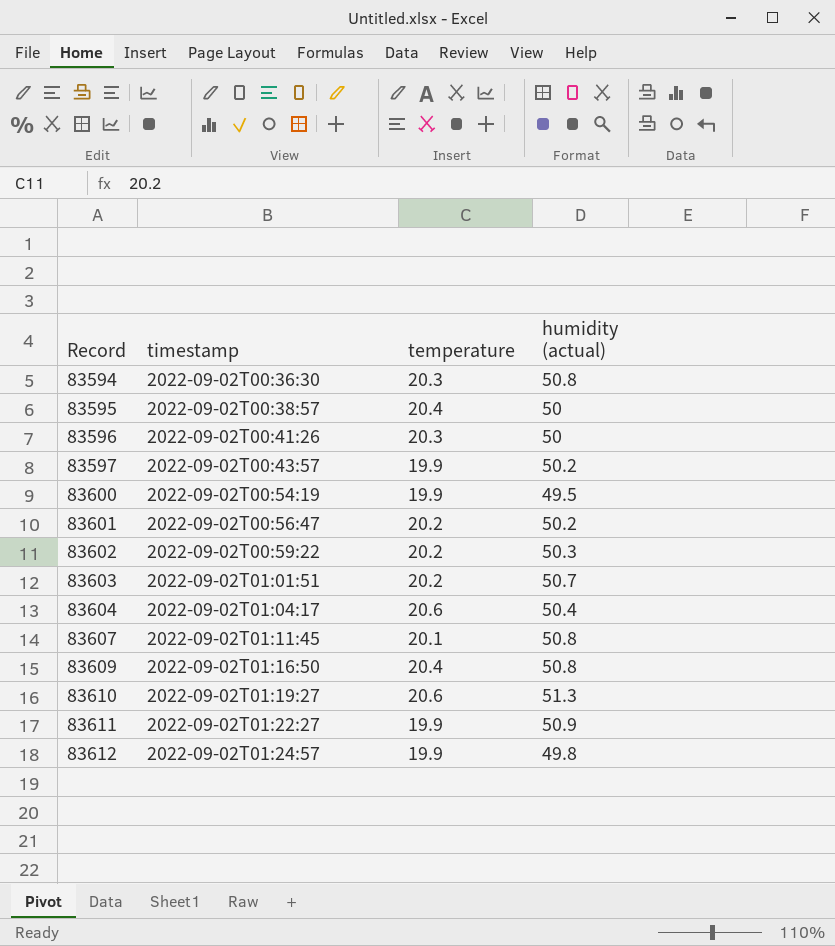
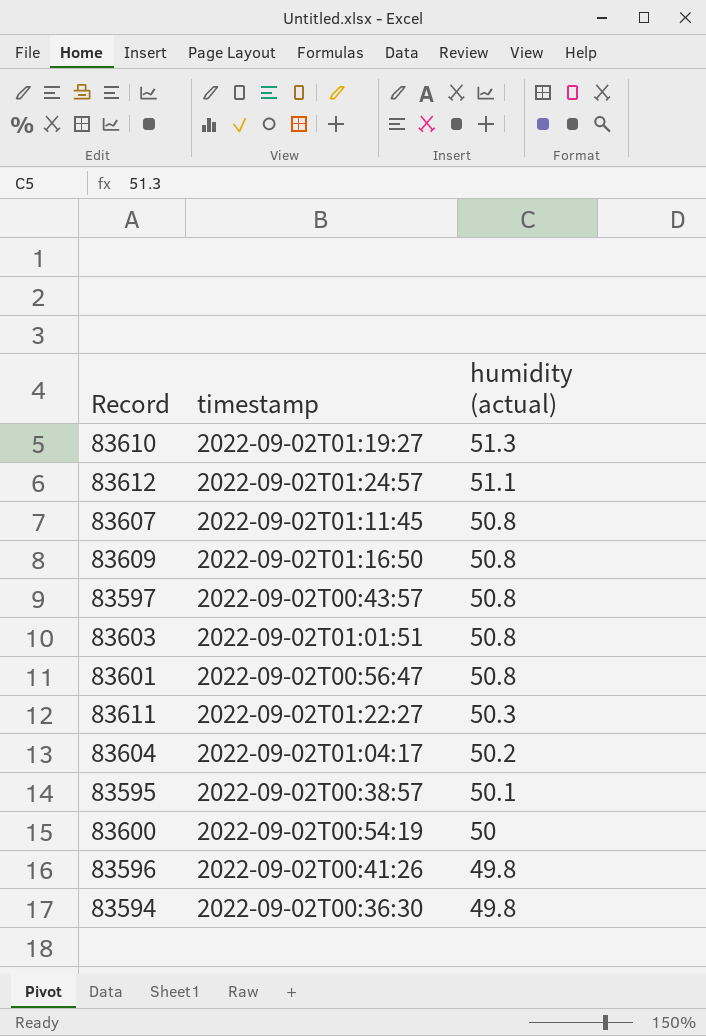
row order: Record ascending -> humidity (actual) descending
column temperature | position: 3 -> none
row 83602: 2022-09-02T00:59:22 | 20.2 | 50.3 -> none
83612 | humidity (actual): 49.8 -> 51.1
83597 | humidity (actual): 50.2 -> 50.8
83603 | humidity (actual): 50.7 -> 50.8
83601 | humidity (actual): 50.2 -> 50.8
83611 | humidity (actual): 50.9 -> 50.3
83604 | humidity (actual): 50.4 -> 50.2
83595 | humidity (actual): 50 -> 50.1
83600 | humidity (actual): 49.5 -> 50
83596 | humidity (actual): 50 -> 49.8
83594 | humidity (actual): 50.8 -> 49.8

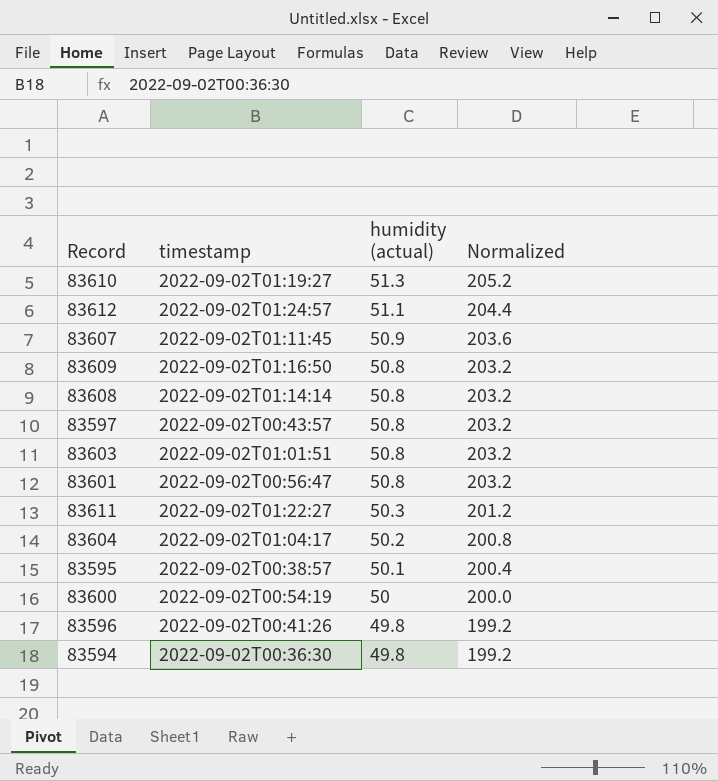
column Normalized | formula: none -> [humidity (actual)] * 4
83607 | humidity (actual): 50.8 -> 50.9
row 83608: none -> 2022-09-02T01:14:14 | 50.8 | 203.2

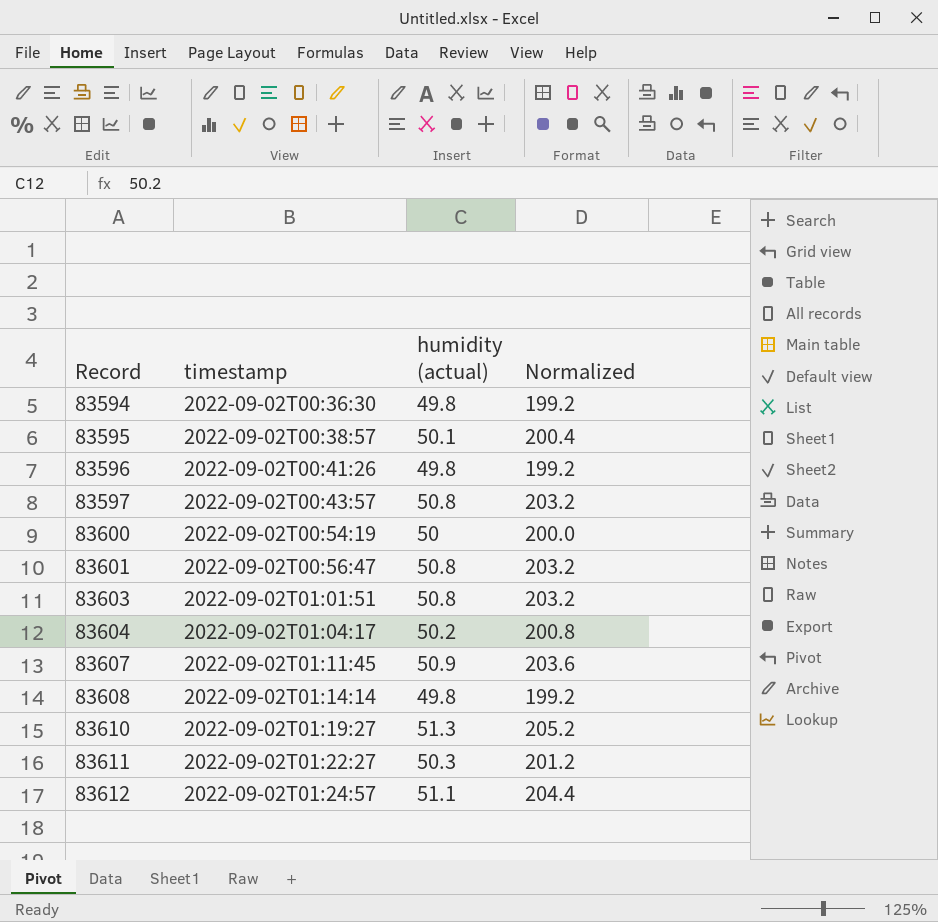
row order: humidity (actual) descending -> Record ascending
row 83609: 2022-09-02T01:16:50 | 50.8 | 203.2 -> none
83608 | humidity (actual): 50.8 -> 49.8
83608 | Normalized: 203.2 -> 199.2

